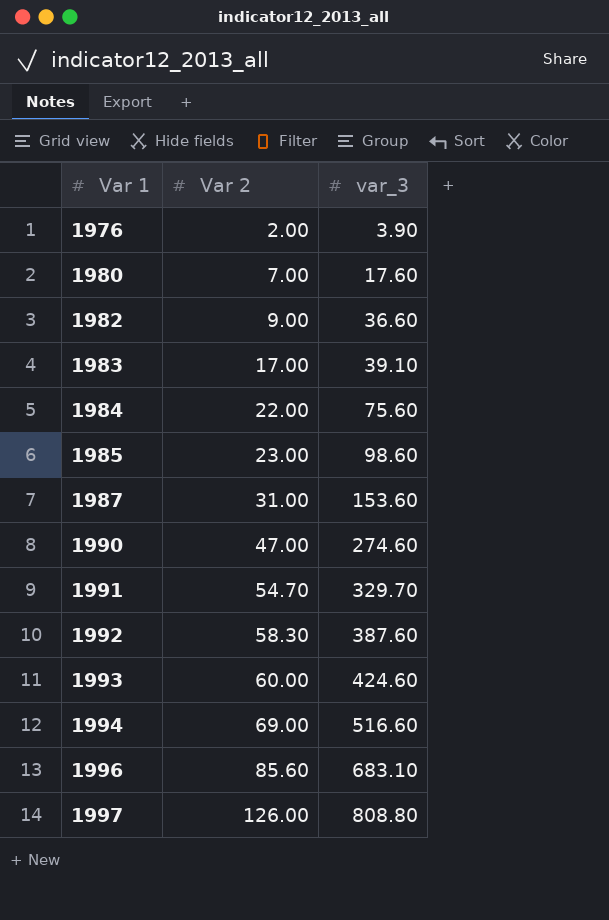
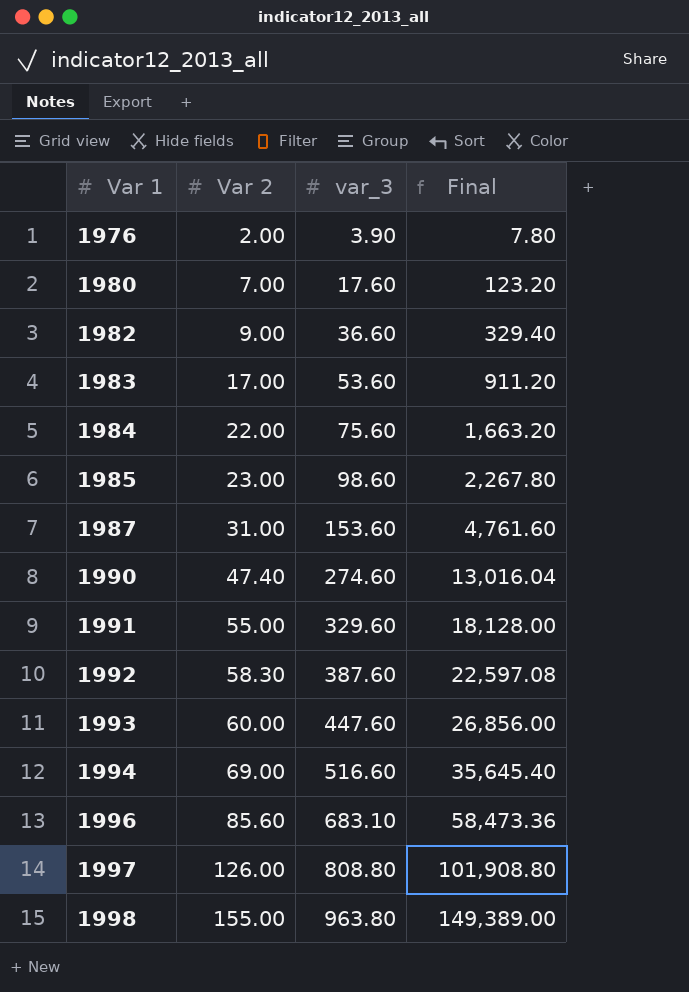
column Final | formula: none -> [Var 2] * [var_3]
1983 | var_3: 39.10 -> 53.60
1990 | Var 2: 47.00 -> 47.40
1991 | Var 2: 54.70 -> 55.00
1991 | var_3: 329.70 -> 329.60
1993 | var_3: 424.60 -> 447.60
row 1998: none -> 155.00 | 963.80 | 149,389.00

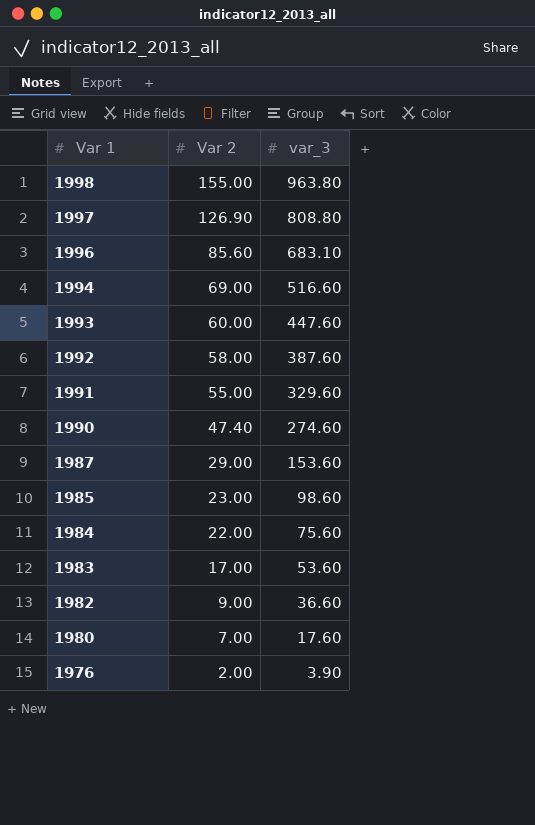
row order: Var 1 ascending -> Var 1 descending
column Final | formula: [Var 2] * [var_3] -> none
1997 | Var 2: 126.00 -> 126.90
1992 | Var 2: 58.30 -> 58.00
1987 | Var 2: 31.00 -> 29.00

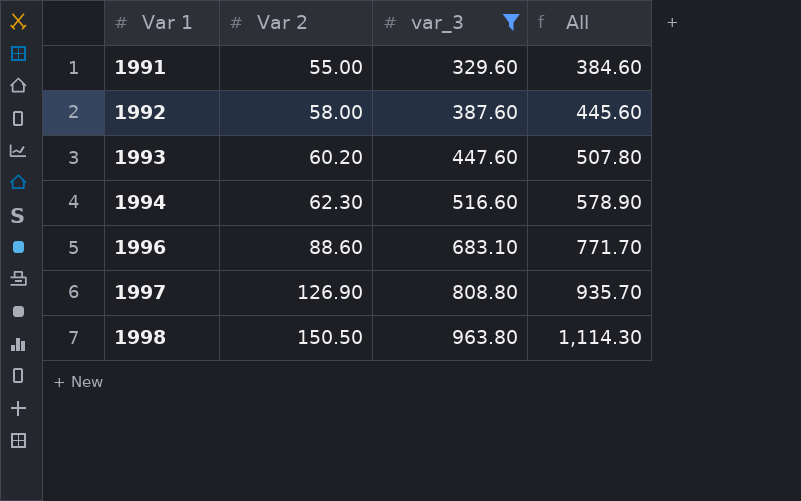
filter: none -> var_3 >= 329.60
row order: Var 1 descending -> Var 1 ascending
column All | formula: none -> [Var 2] + [var_3]
1993 | Var 2: 60.00 -> 60.20
1994 | Var 2: 69.00 -> 62.30
1996 | Var 2: 85.60 -> 88.60
1998 | Var 2: 155.00 -> 150.50

